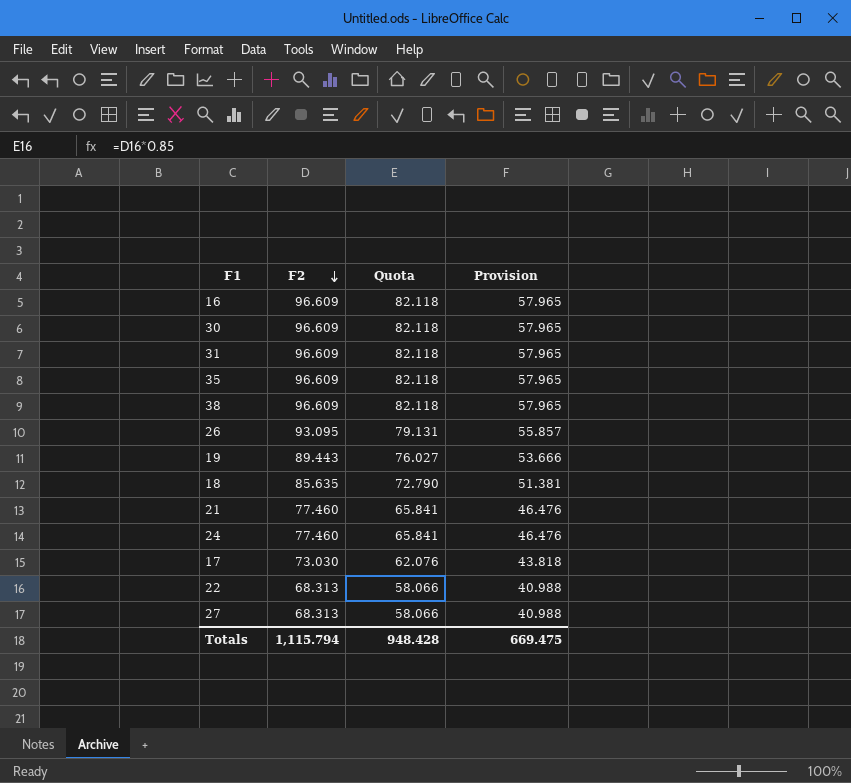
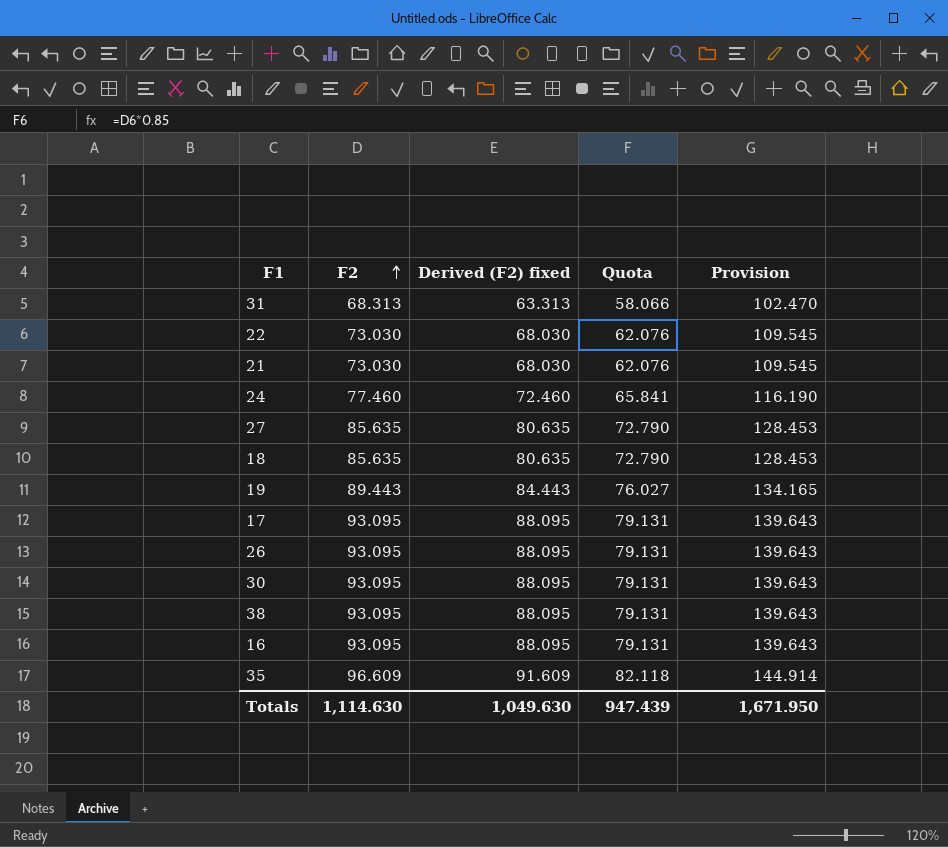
row order: F2 descending -> F2 ascending
column Derived (F2) fixed | formula: none -> [F2] - 5
column Provision | formula: [F2] * 0.6 -> [F2] * 1.5
31 | F2: 96.609 -> 68.313
31 | Quota: 82.118 -> 58.066
22 | F2: 68.313 -> 73.030
22 | Quota: 58.066 -> 62.076
21 | F2: 77.460 -> 73.030
21 | Quota: 65.841 -> 62.076
27 | F2: 68.313 -> 85.635
27 | Quota: 58.066 -> 72.790
17 | F2: 73.030 -> 93.095
17 | Quota: 62.076 -> 79.131
30 | F2: 96.609 -> 93.095
30 | Quota: 82.118 -> 79.131
38 | F2: 96.609 -> 93.095
38 | Quota: 82.118 -> 79.131
16 | F2: 96.609 -> 93.095
16 | Quota: 82.118 -> 79.131
Totals | F2: 1,115.794 -> 1,114.630
Totals | Quota: 948.428 -> 947.439
Totals | Provision: 669.475 -> 1,671.950

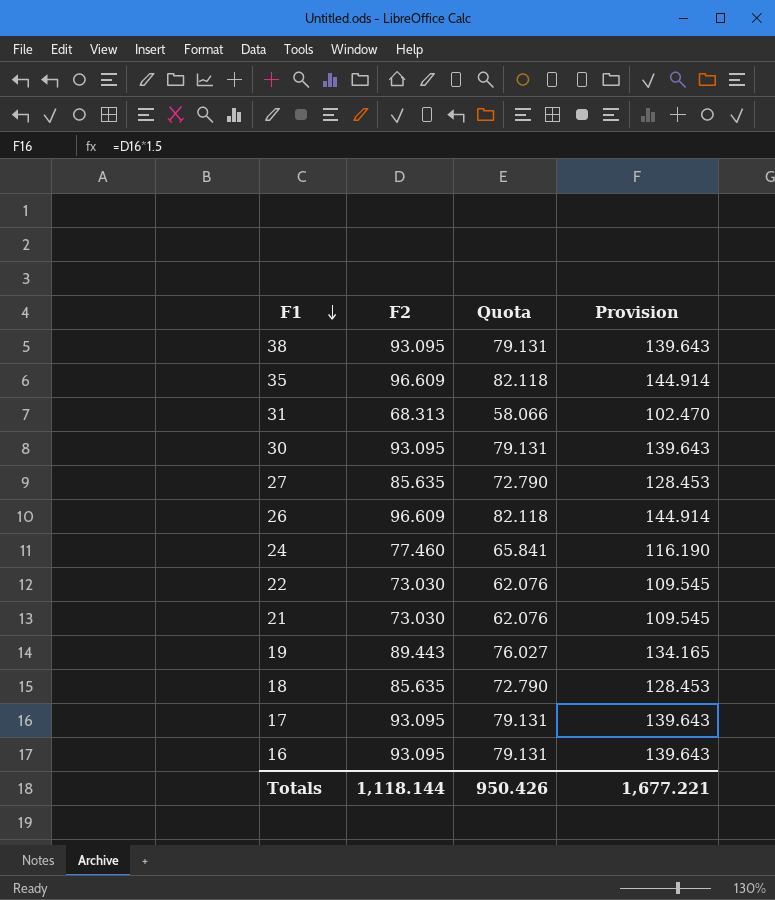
row order: F2 ascending -> F1 descending
column Derived (F2) fixed | formula: [F2] - 5 -> none
26 | F2: 93.095 -> 96.609
26 | Quota: 79.131 -> 82.118
26 | Provision: 139.643 -> 144.914
Totals | F2: 1,114.630 -> 1,118.144
Totals | Quota: 947.439 -> 950.426
Totals | Provision: 1,671.950 -> 1,677.221

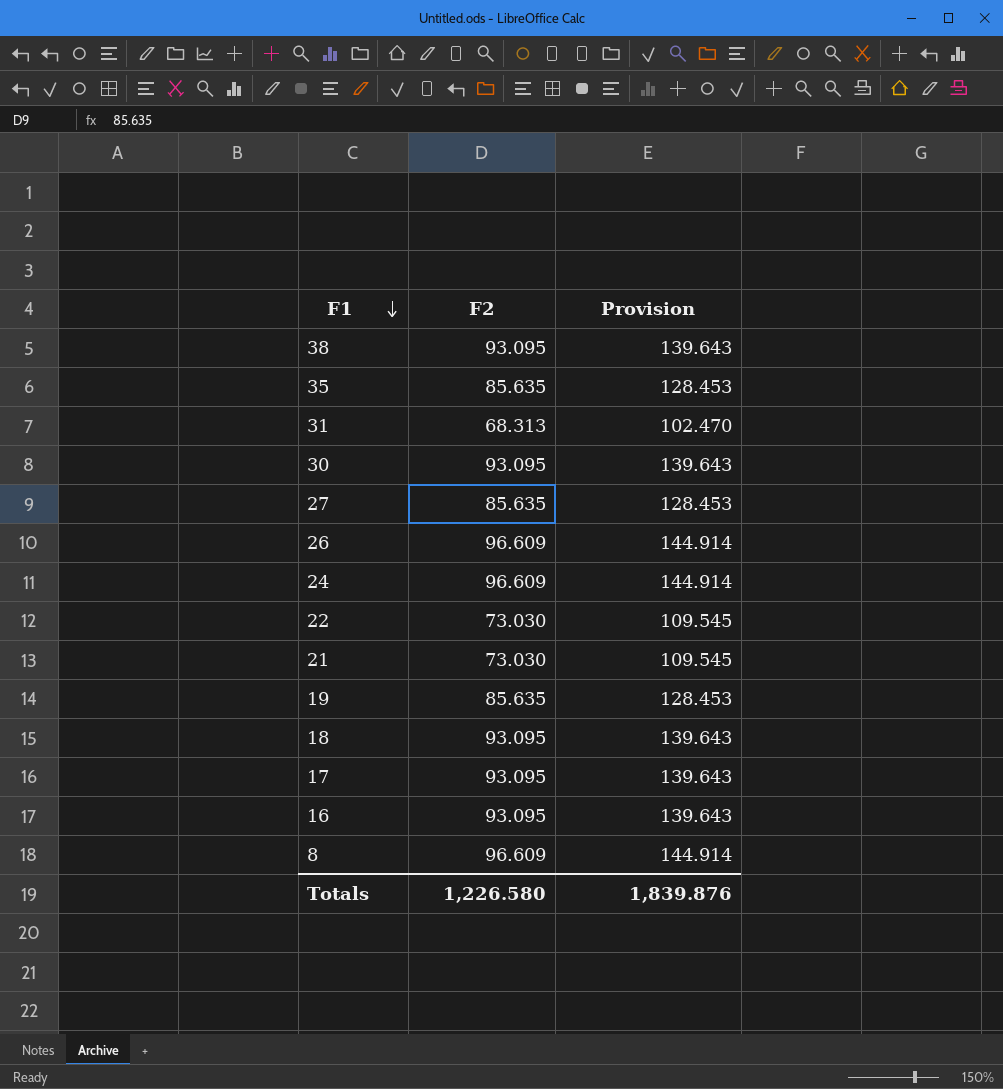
column Quota | formula: [F2] * 0.85 -> none
35 | F2: 96.609 -> 85.635
35 | Provision: 144.914 -> 128.453
24 | F2: 77.460 -> 96.609
24 | Provision: 116.190 -> 144.914
19 | F2: 89.443 -> 85.635
19 | Provision: 134.165 -> 128.453
18 | F2: 85.635 -> 93.095
18 | Provision: 128.453 -> 139.643
row 8: none -> 96.609 | 144.914
Totals | F2: 1,118.144 -> 1,226.580
Totals | Provision: 1,677.221 -> 1,839.876

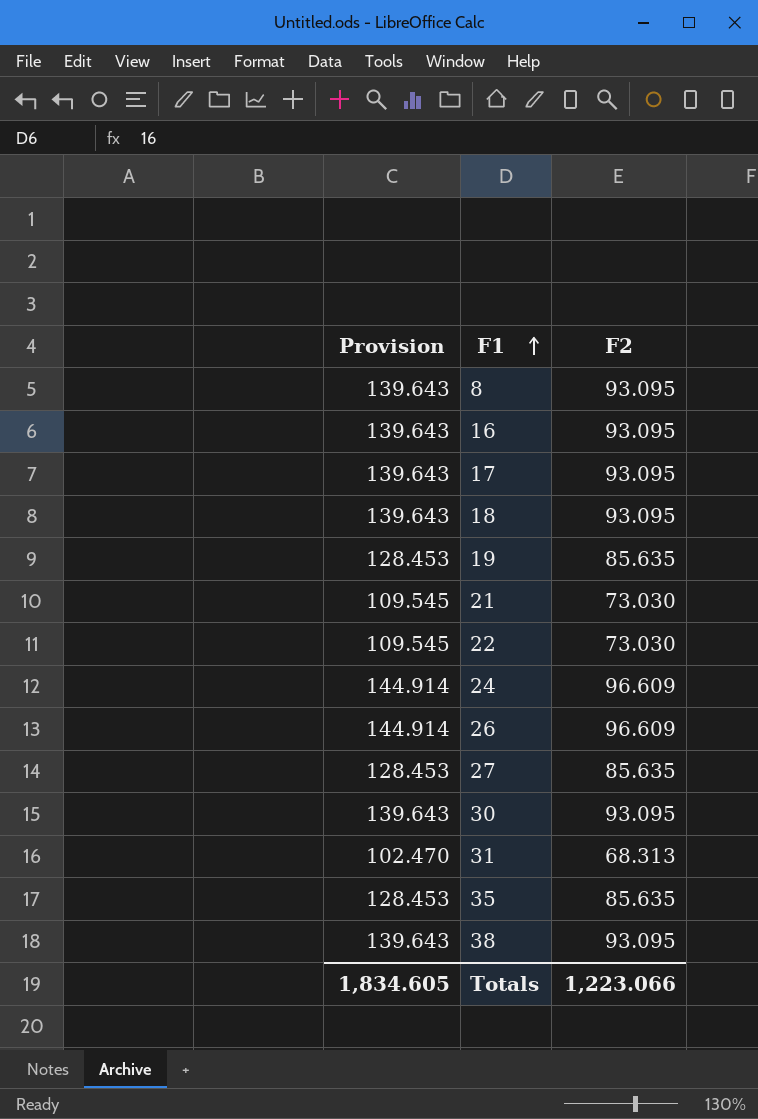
row order: F1 descending -> F1 ascending
column Provision | position: 3 -> 1
8 | Provision: 144.914 -> 139.643
8 | F2: 96.609 -> 93.095
Totals | Provision: 1,839.876 -> 1,834.605
Totals | F2: 1,226.580 -> 1,223.066

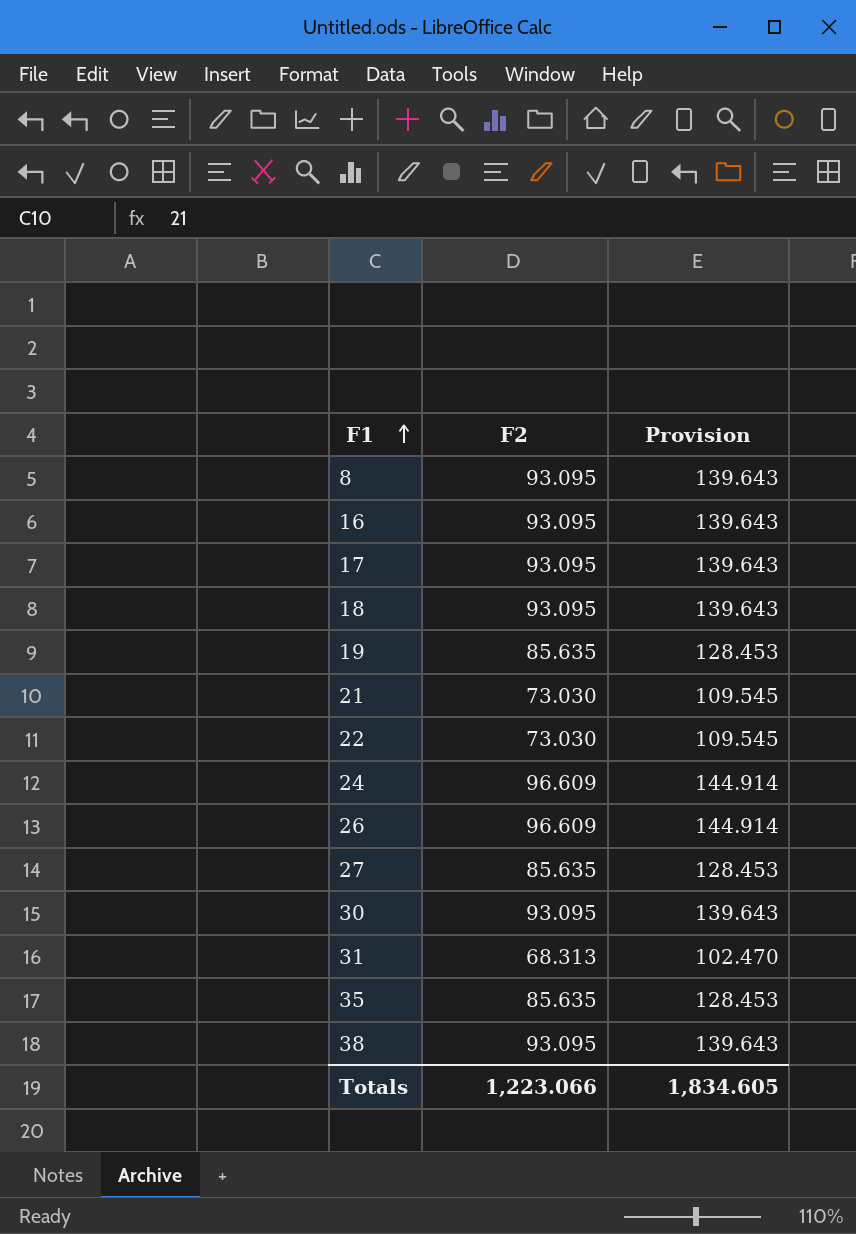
column Provision | position: 1 -> 3

